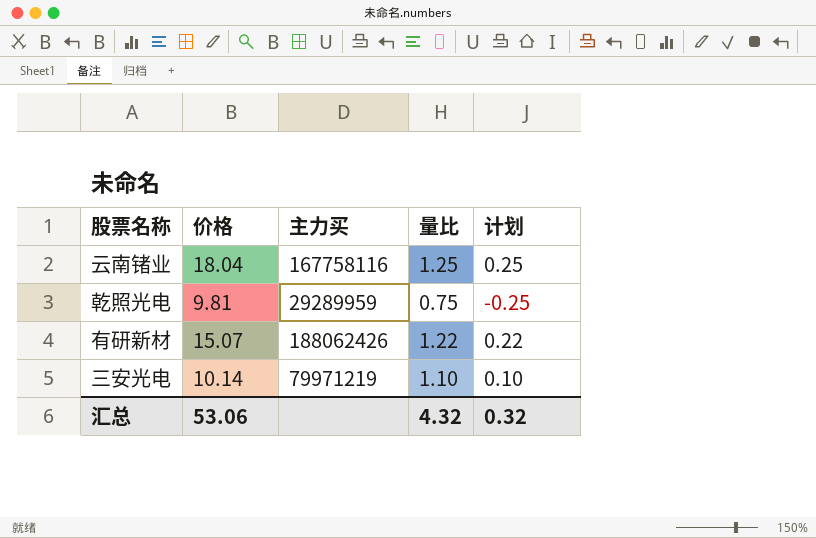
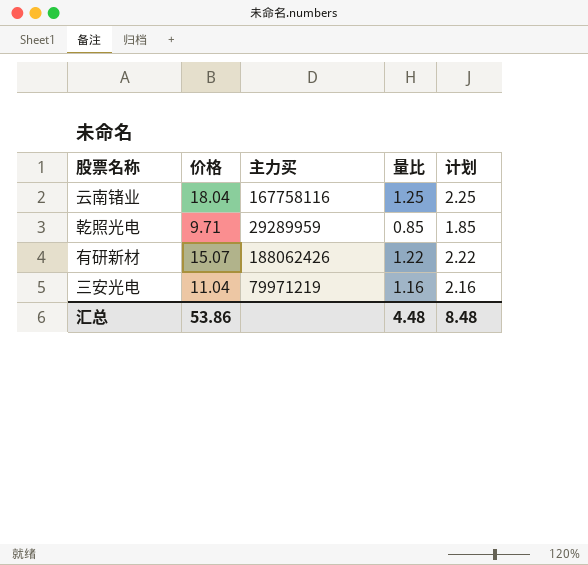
column 计划 | formula: [量比] - 1 -> [量比] + 1
乾照光电 | 价格: 9.81 -> 9.71
乾照光电 | 量比: 0.75 -> 0.85
三安光电 | 价格: 10.14 -> 11.04
三安光电 | 量比: 1.10 -> 1.16
汇总 | 价格: 53.06 -> 53.86
汇总 | 量比: 4.32 -> 4.48
汇总 | 计划: 0.32 -> 8.48

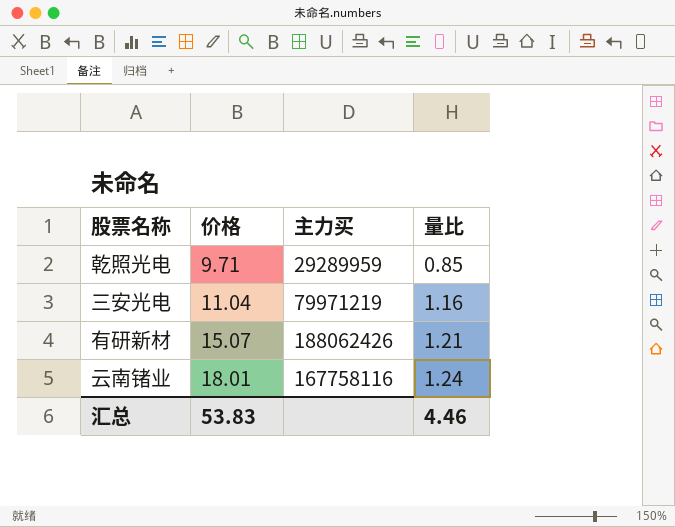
row order: none -> 价格 ascending
column 计划 | formula: [量比] + 1 -> none
有研新材 | 量比: 1.22 -> 1.21
云南锗业 | 价格: 18.04 -> 18.01
云南锗业 | 量比: 1.25 -> 1.24
汇总 | 价格: 53.86 -> 53.83
汇总 | 量比: 4.48 -> 4.46

